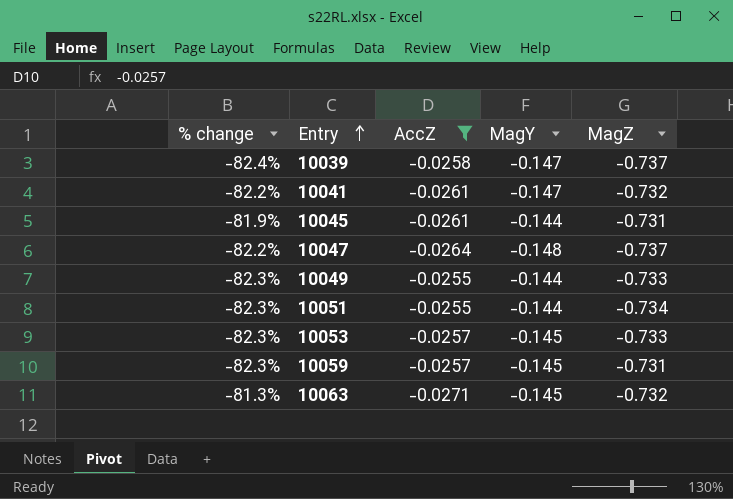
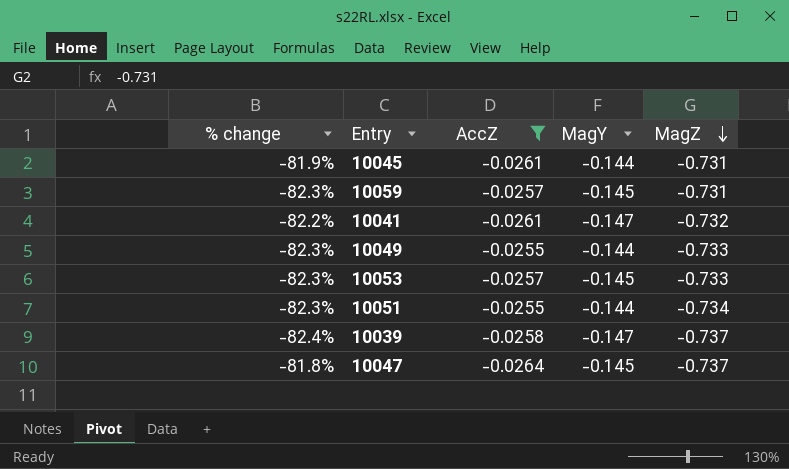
row order: Entry ascending -> MagZ descending
row 10063: -81.3% | -0.0271 | -0.145 | -0.732 -> none
10047 | % change: -82.2% -> -81.8%
10047 | MagY: -0.148 -> -0.145

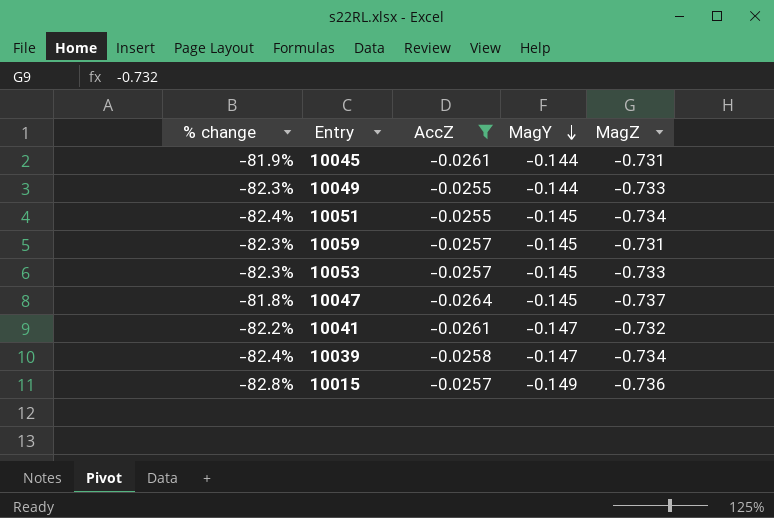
row order: MagZ descending -> MagY descending
10051 | % change: -82.3% -> -82.4%
10051 | MagY: -0.144 -> -0.145
10039 | MagZ: -0.737 -> -0.734
row 10015: none -> -82.8% | -0.0257 | -0.149 | -0.736

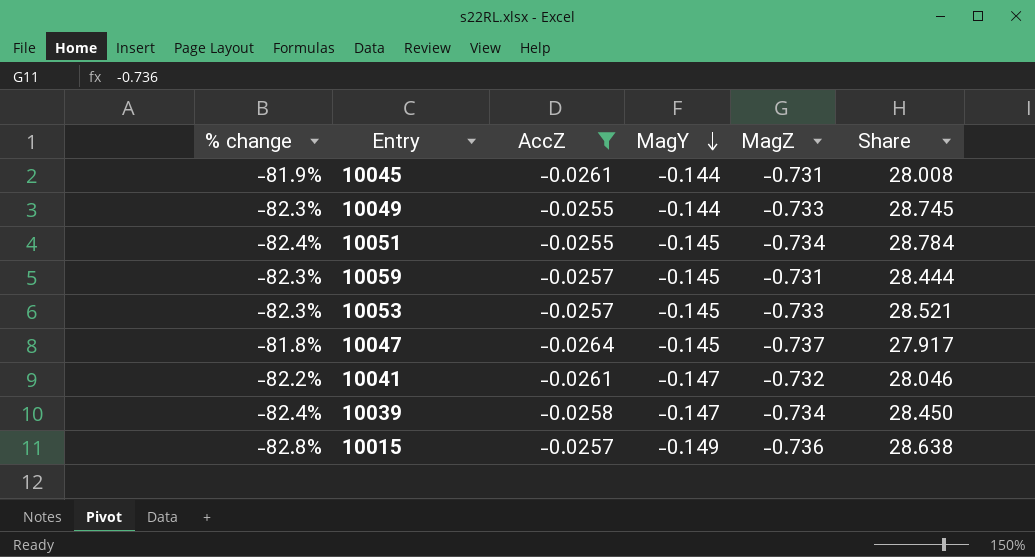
column Share | formula: none -> [MagZ] / [AccZ]

